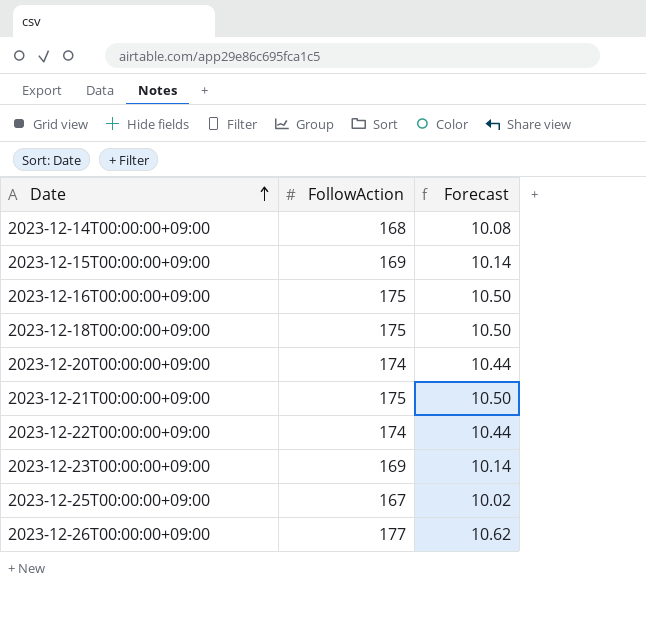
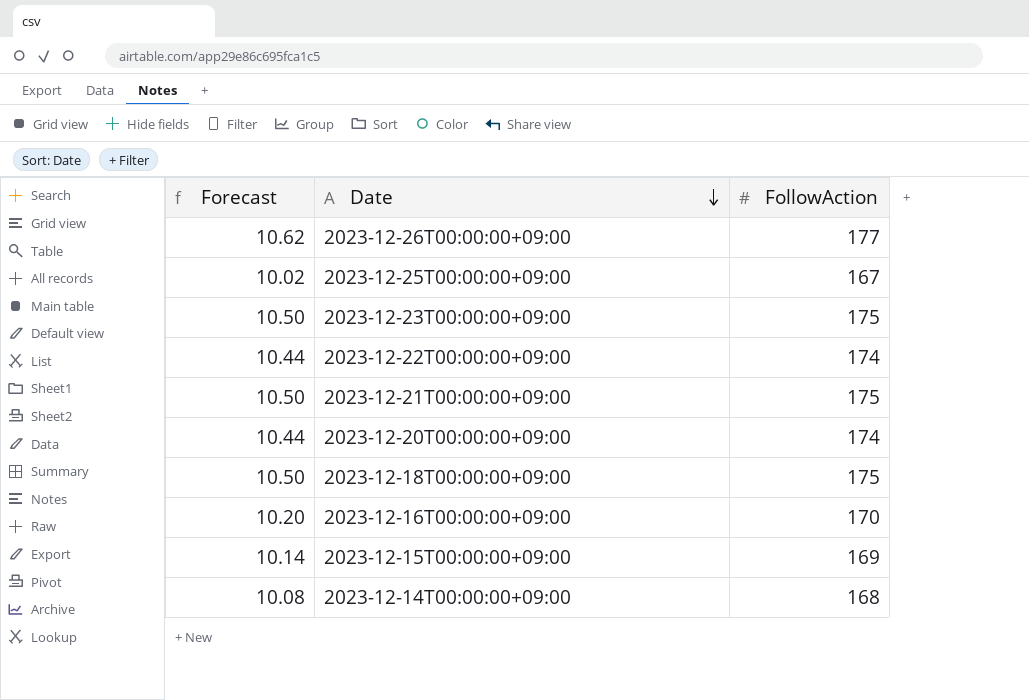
row order: Date ascending -> Date descending
column Forecast | position: 3 -> 1
2023-12-23T00:00:00+09:00 | Forecast: 10.14 -> 10.50
2023-12-23T00:00:00+09:00 | FollowAction: 169 -> 175
2023-12-16T00:00:00+09:00 | Forecast: 10.50 -> 10.20
2023-12-16T00:00:00+09:00 | FollowAction: 175 -> 170

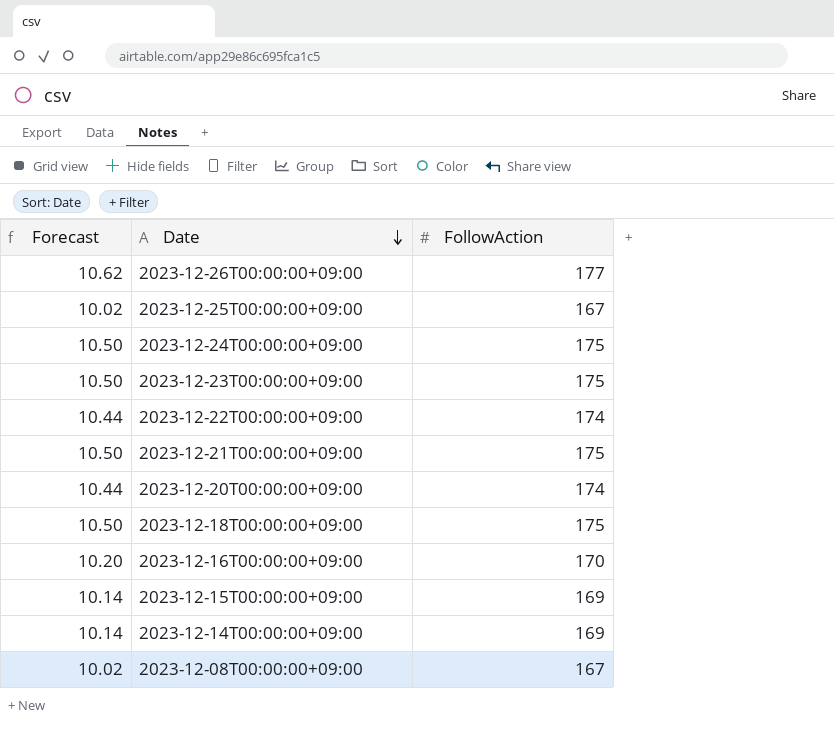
row 2023-12-24T00:00:00+09:00: none -> 10.50 | 175
2023-12-14T00:00:00+09:00 | Forecast: 10.08 -> 10.14
2023-12-14T00:00:00+09:00 | FollowAction: 168 -> 169
row 2023-12-08T00:00:00+09:00: none -> 10.02 | 167

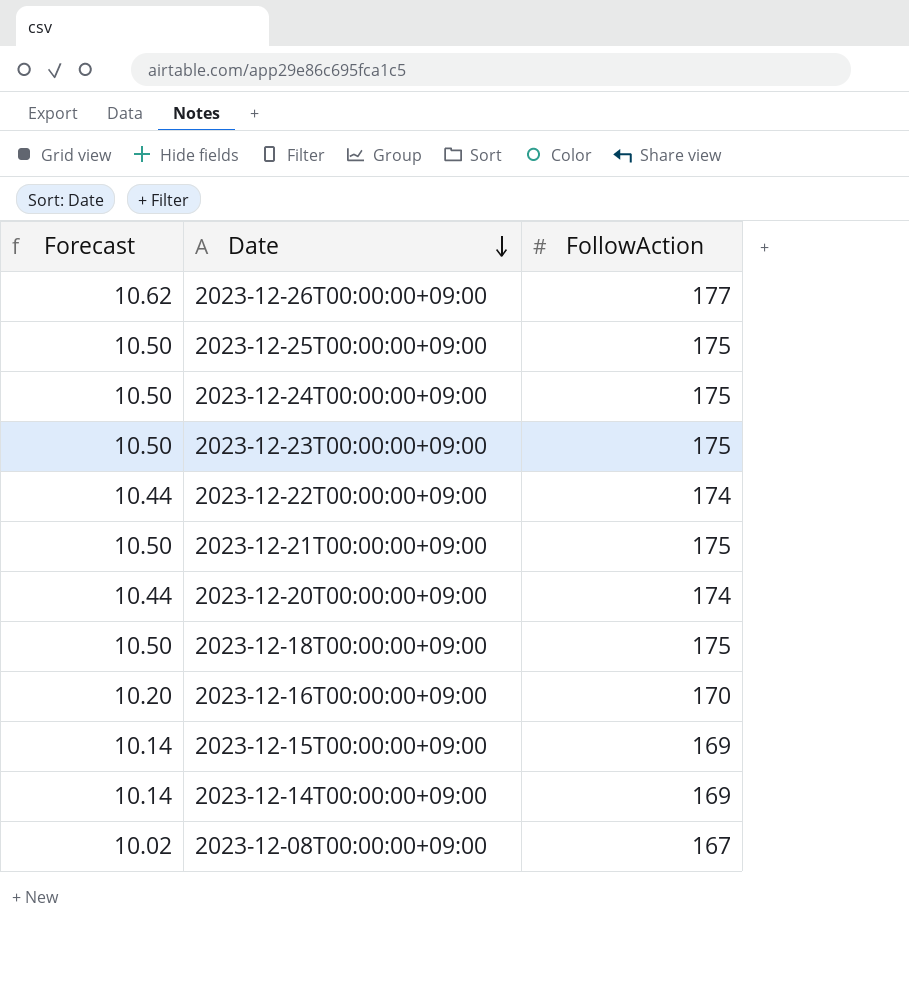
2023-12-25T00:00:00+09:00 | Forecast: 10.02 -> 10.50
2023-12-25T00:00:00+09:00 | FollowAction: 167 -> 175

